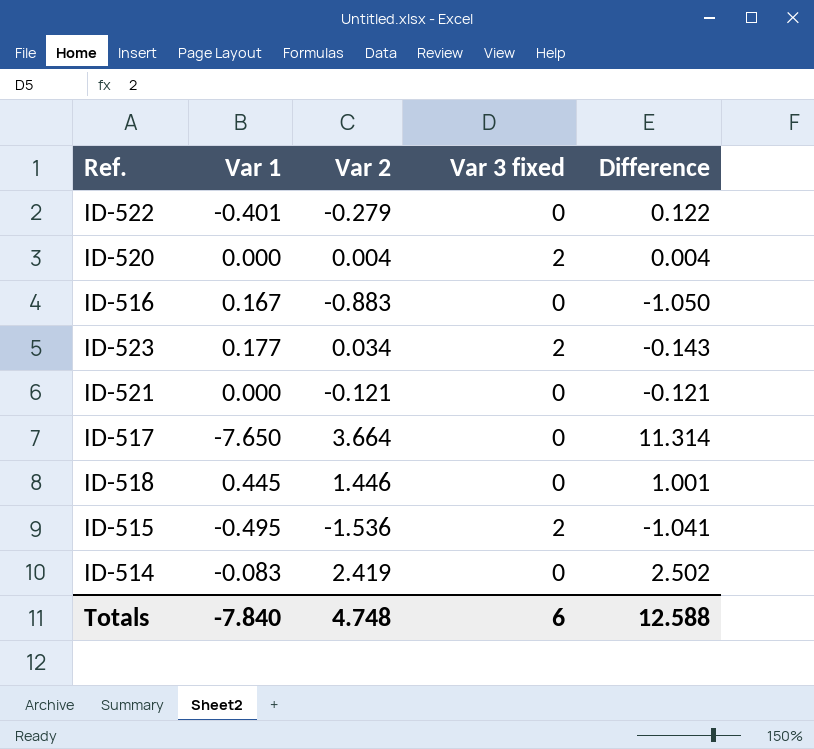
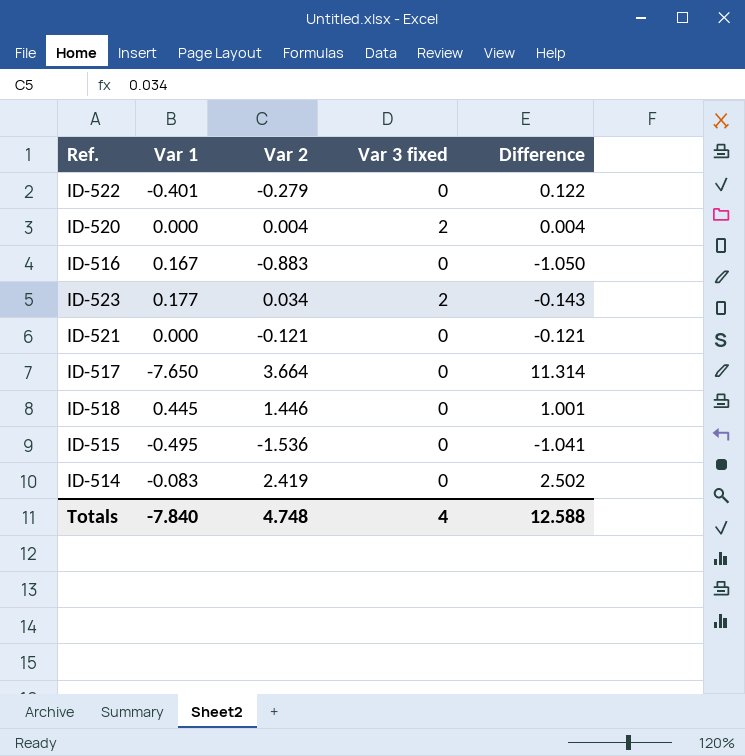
ID-515 | Var 3 fixed: 2 -> 0
Totals | Var 3 fixed: 6 -> 4

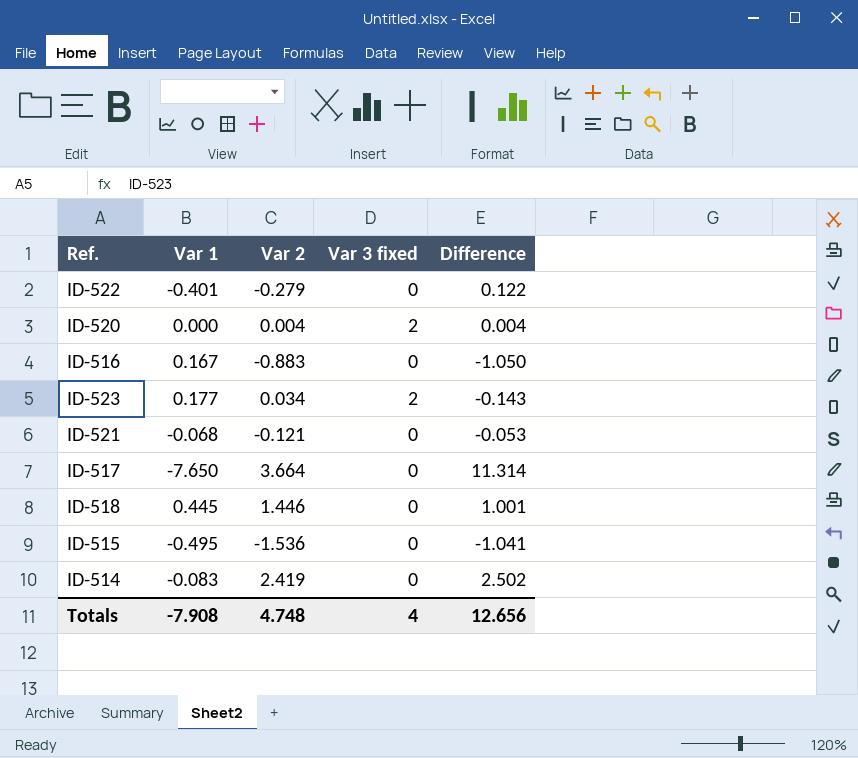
ID-521 | Var 1: 0.000 -> -0.068
ID-521 | Difference: -0.121 -> -0.053
Totals | Var 1: -7.840 -> -7.908
Totals | Difference: 12.588 -> 12.656

